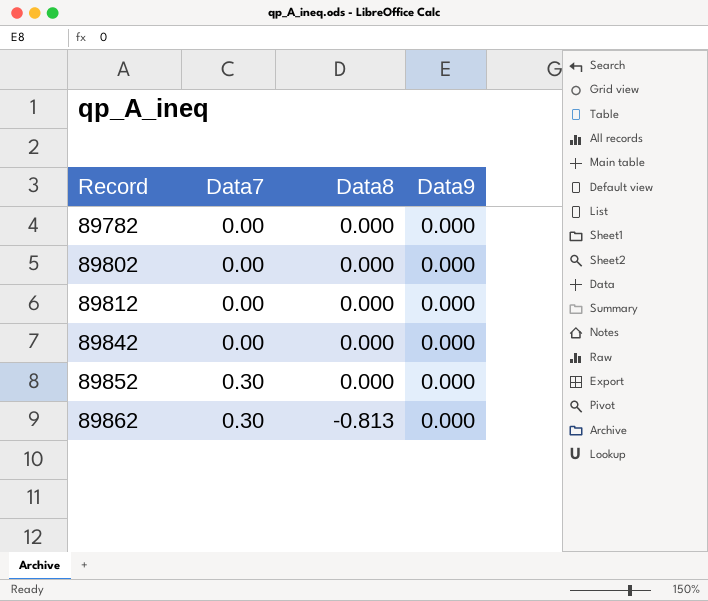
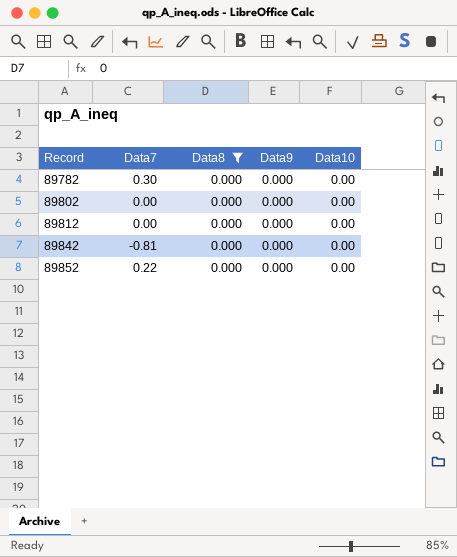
filter: none -> Data8 = 0.000
column Data10 | position: none -> 5
89782 | Data7: 0.00 -> 0.30
89842 | Data7: 0.00 -> -0.81
89852 | Data7: 0.30 -> 0.22

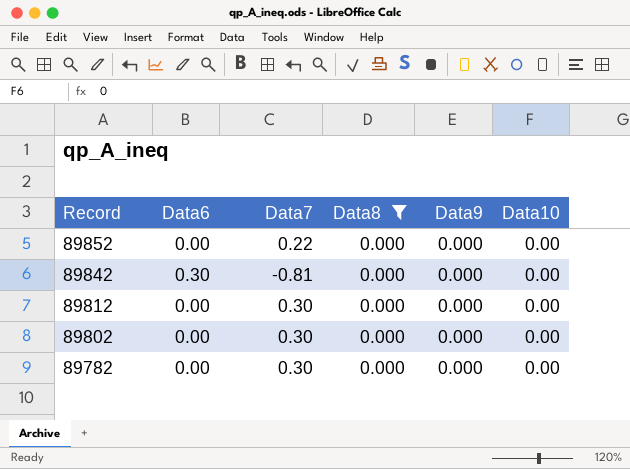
row order: Record ascending -> Record descending
column Data6 | position: none -> 2
89812 | Data7: 0.00 -> 0.30
89802 | Data7: 0.00 -> 0.30

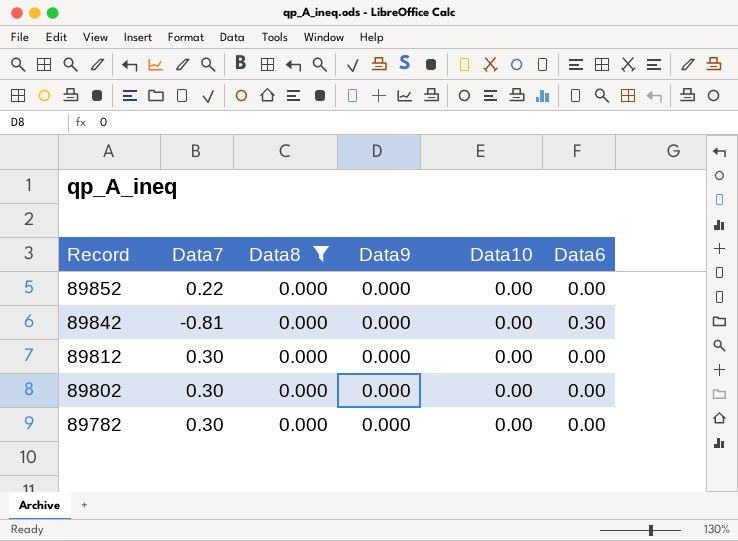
column Data6 | position: 2 -> 6

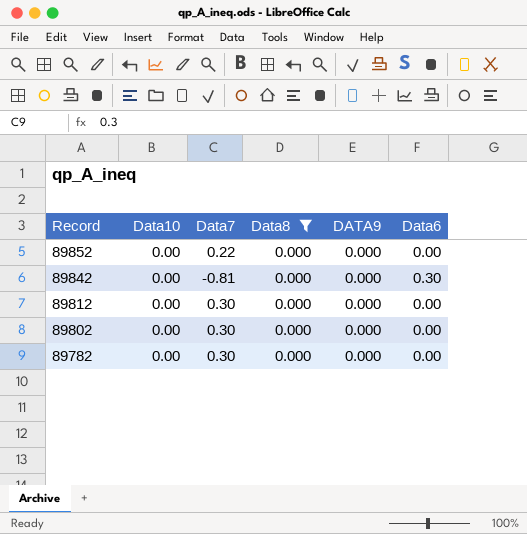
column Data10 | position: 5 -> 2
column name: Data9 -> DATA9

